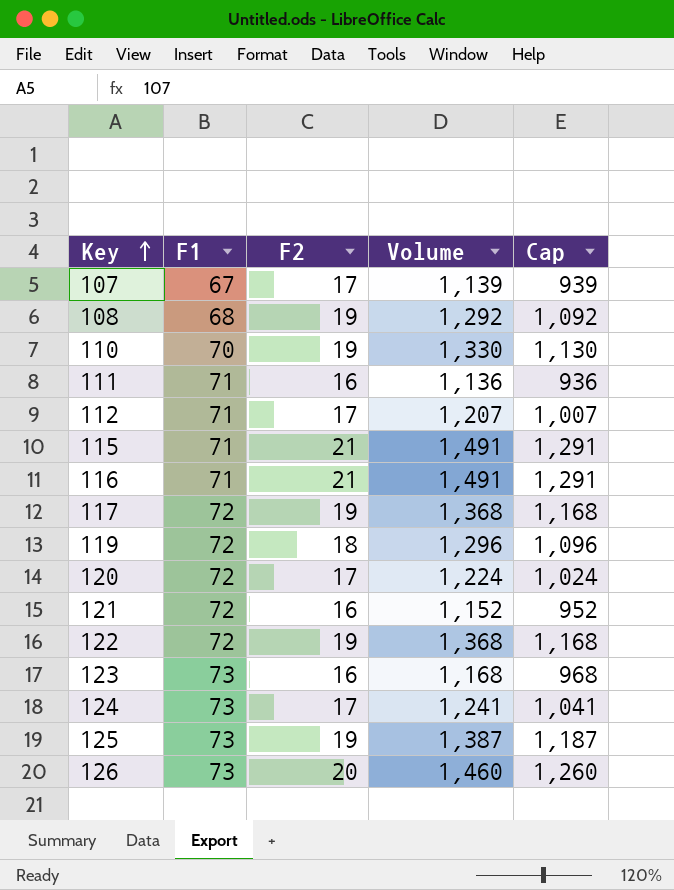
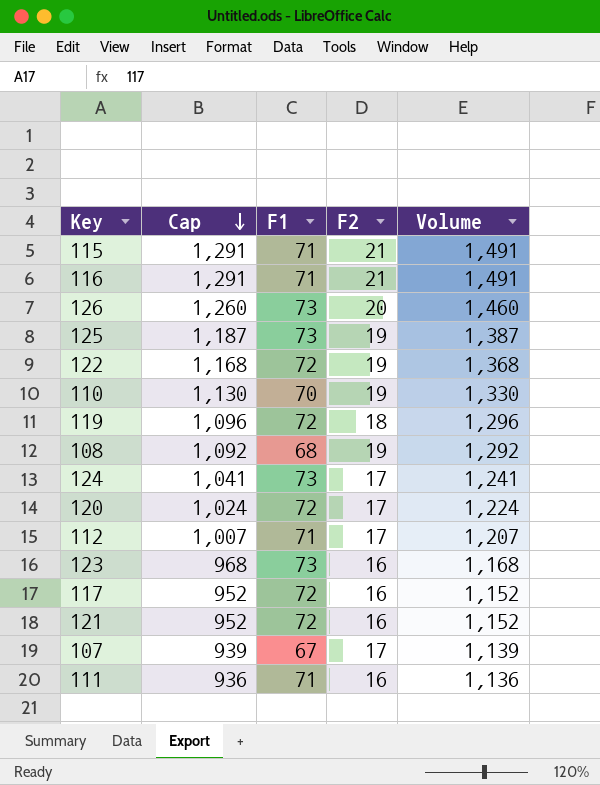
row order: Key ascending -> Cap descending
column Cap | position: 5 -> 2
117 | Cap: 1,168 -> 952
117 | F2: 19 -> 16
117 | Volume: 1,368 -> 1,152

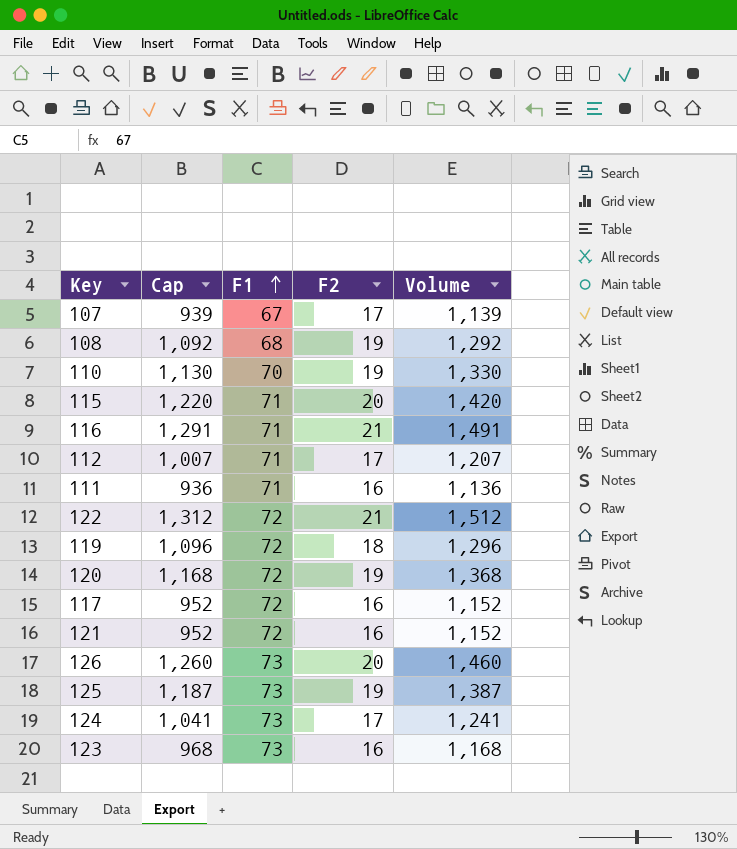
row order: Cap descending -> F1 ascending
115 | Cap: 1,291 -> 1,220
115 | F2: 21 -> 20
115 | Volume: 1,491 -> 1,420
122 | Cap: 1,168 -> 1,312
122 | F2: 19 -> 21
122 | Volume: 1,368 -> 1,512
120 | Cap: 1,024 -> 1,168
120 | F2: 17 -> 19
120 | Volume: 1,224 -> 1,368

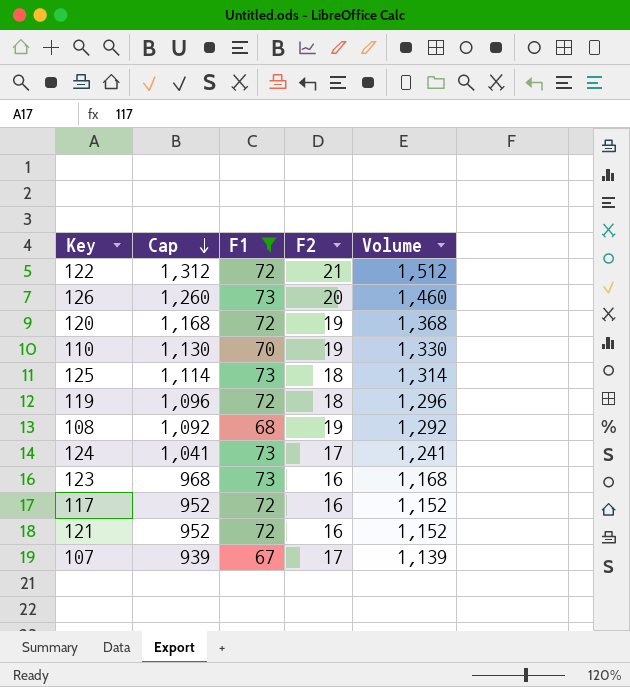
filter: none -> F1 != 71
row order: F1 ascending -> Cap descending
125 | Cap: 1,187 -> 1,114
125 | F2: 19 -> 18
125 | Volume: 1,387 -> 1,314

